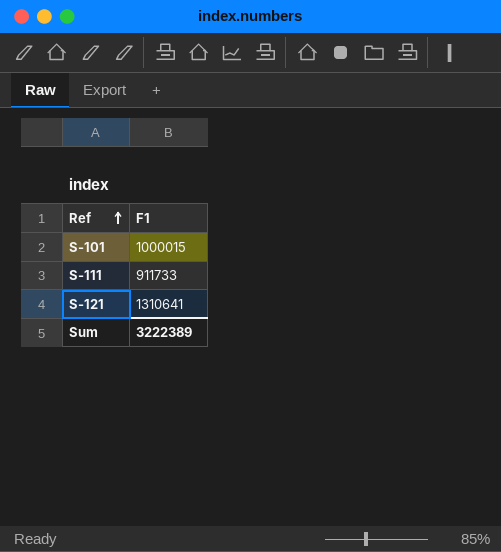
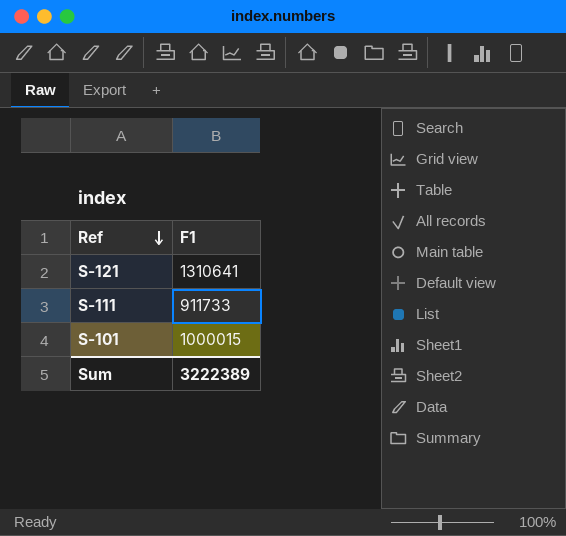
row order: Ref ascending -> Ref descending

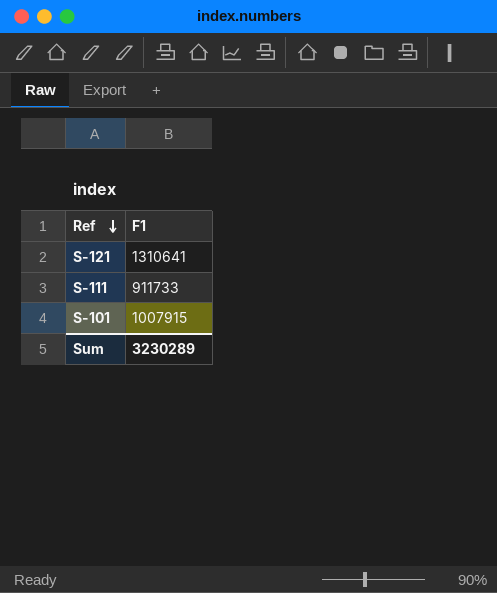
S-101 | F1: 1000015 -> 1007915
Sum | F1: 3222389 -> 3230289

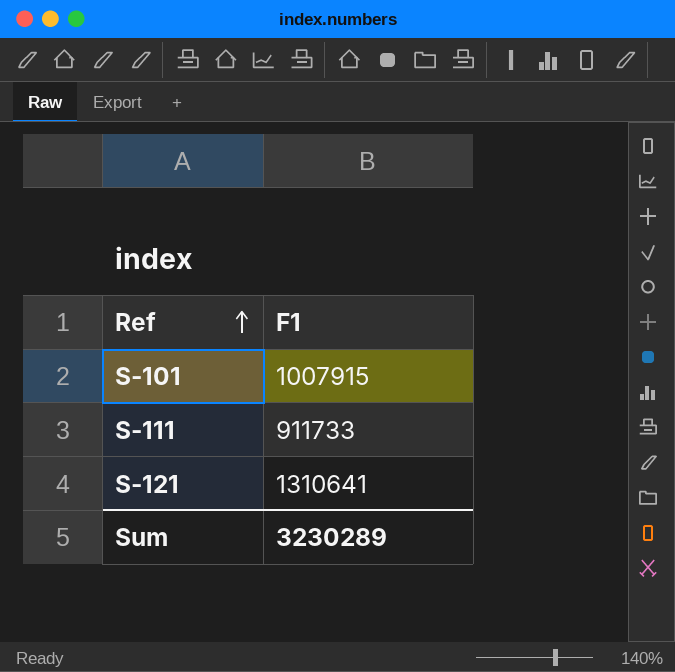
row order: Ref descending -> Ref ascending

